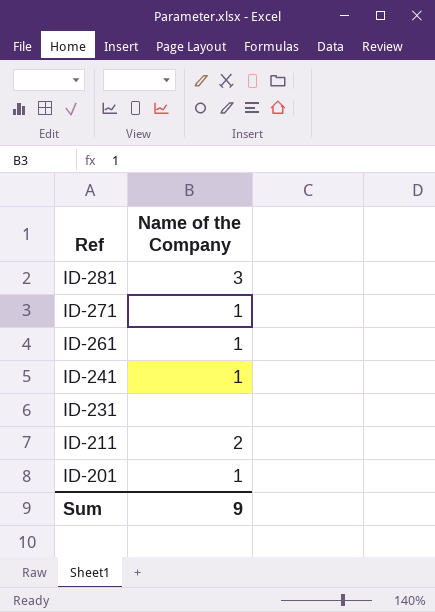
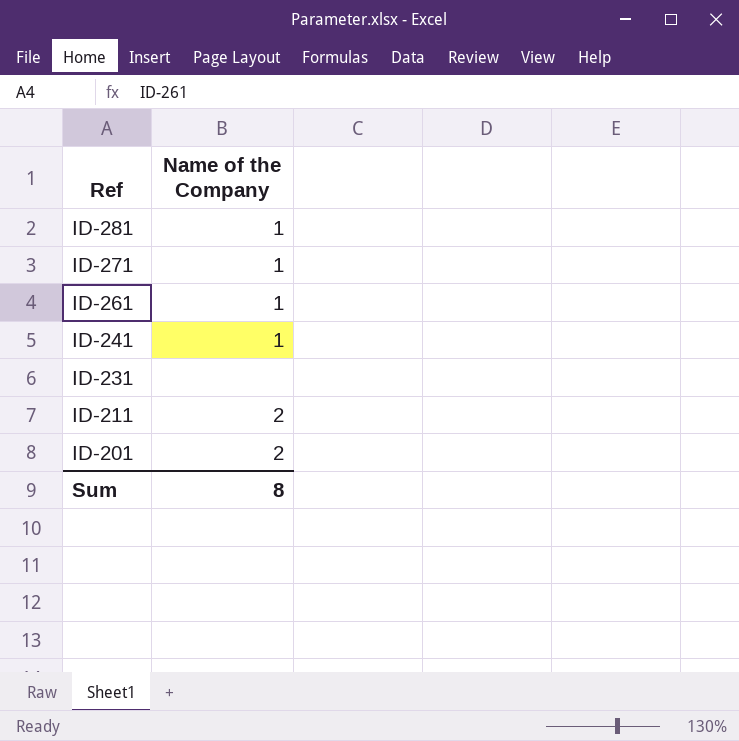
ID-281 | Name of the Company: 3 -> 1
ID-201 | Name of the Company: 1 -> 2
Sum | Name of the Company: 9 -> 8

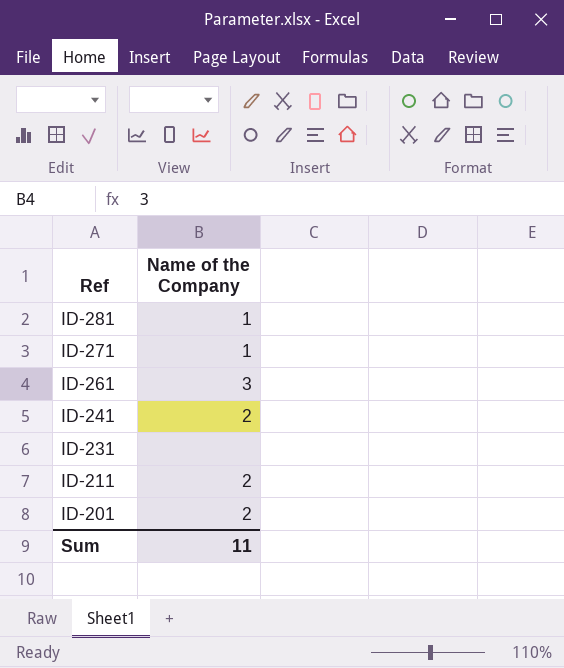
ID-261 | Name of the Company: 1 -> 3
ID-241 | Name of the Company: 1 -> 2
Sum | Name of the Company: 8 -> 11

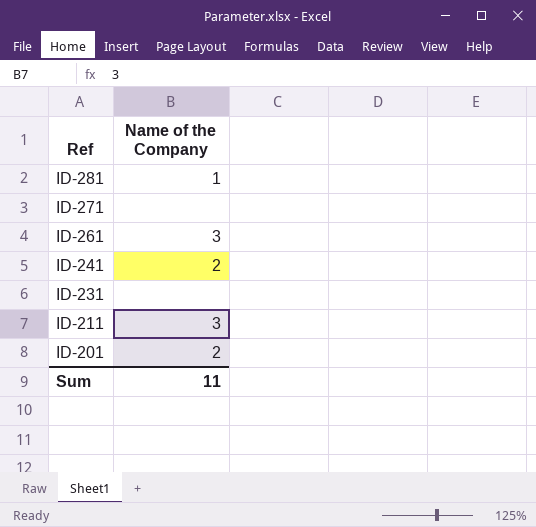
ID-271 | Name of the Company: 1 -> none
ID-211 | Name of the Company: 2 -> 3

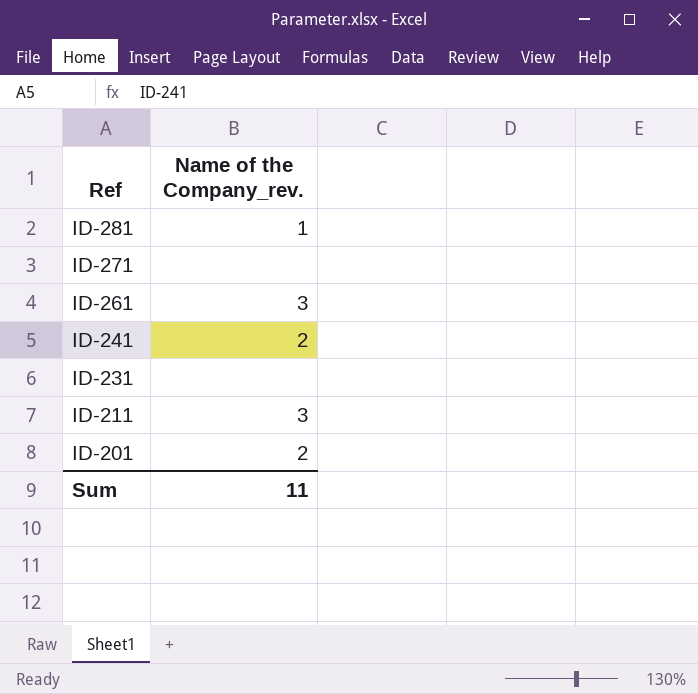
column name: Name of the Company -> Name of the Company_rev.

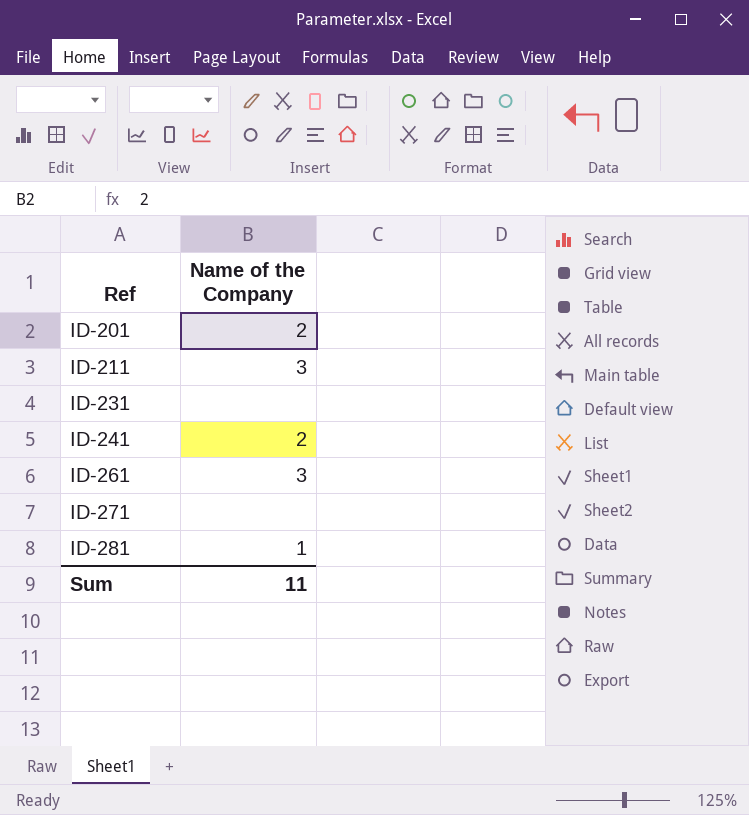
row order: Ref descending -> Ref ascending
column name: Name of the Company_rev. -> Name of the Company

